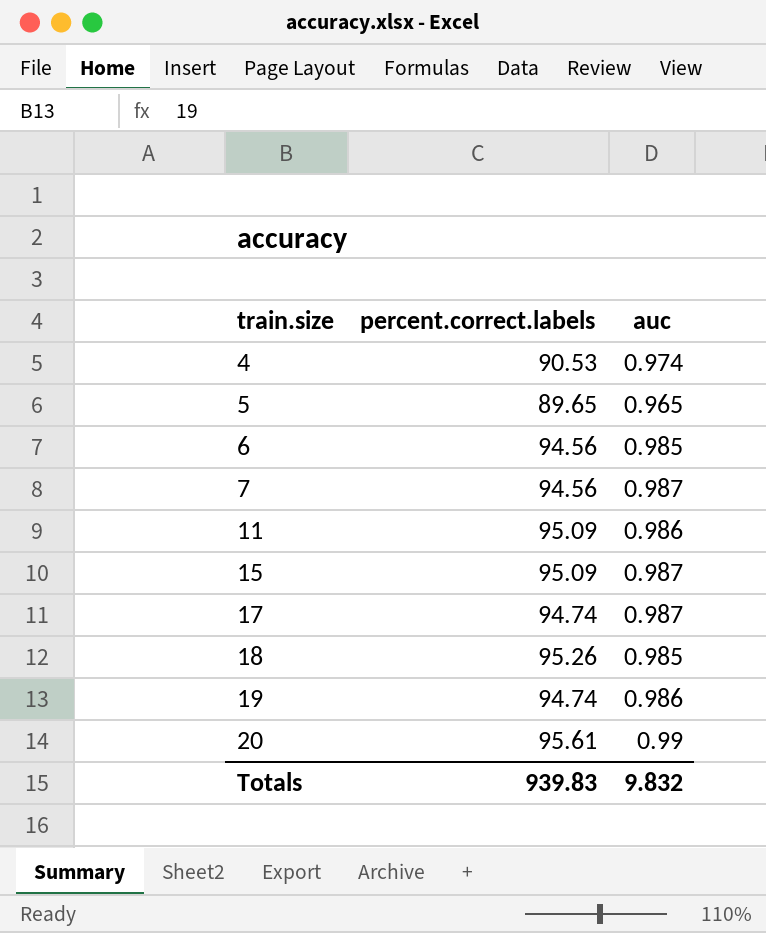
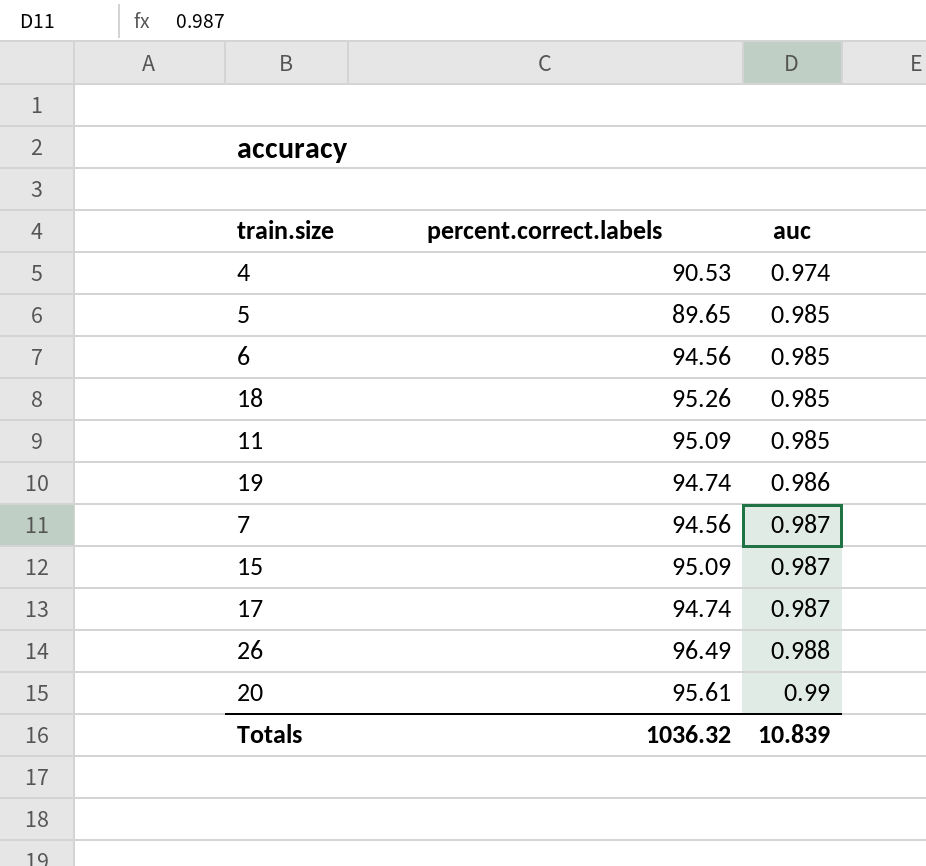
row order: train.size ascending -> auc ascending
5 | auc: 0.965 -> 0.985
11 | auc: 0.986 -> 0.985
row 26: none -> 96.49 | 0.988
Totals | percent.correct.labels: 939.83 -> 1036.32
Totals | auc: 9.832 -> 10.839

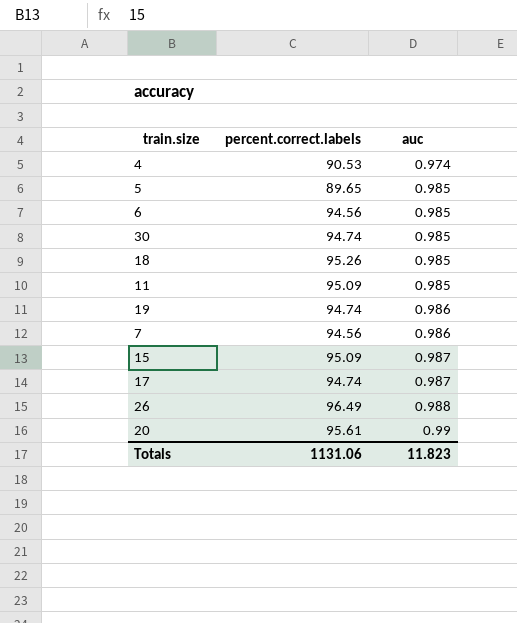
row 30: none -> 94.74 | 0.985
7 | auc: 0.987 -> 0.986
Totals | percent.correct.labels: 1036.32 -> 1131.06
Totals | auc: 10.839 -> 11.823

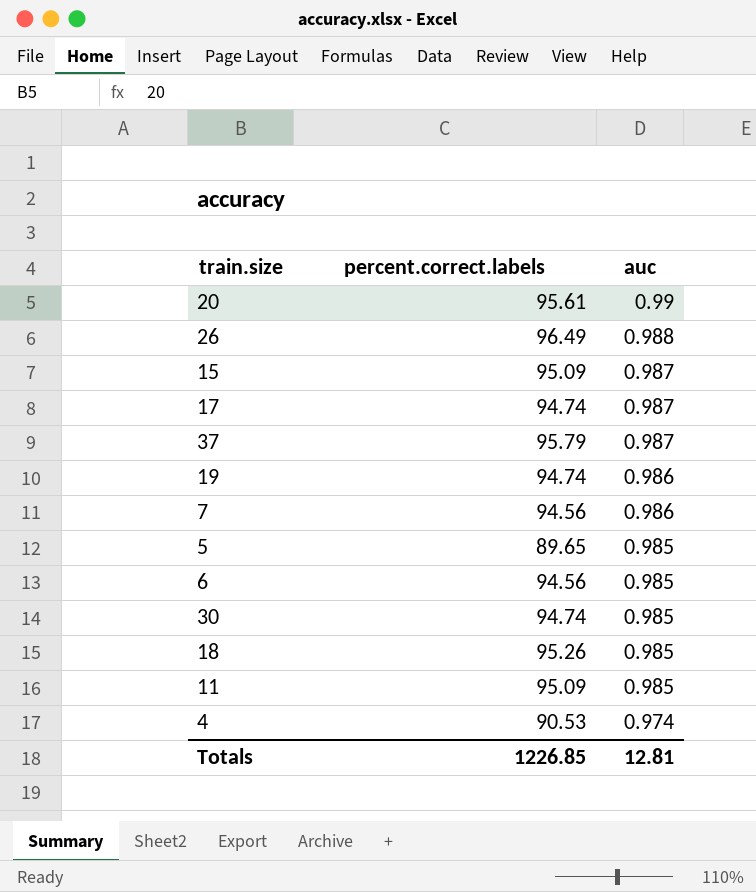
row order: auc ascending -> auc descending
row 37: none -> 95.79 | 0.987
Totals | percent.correct.labels: 1131.06 -> 1226.85
Totals | auc: 11.823 -> 12.81

